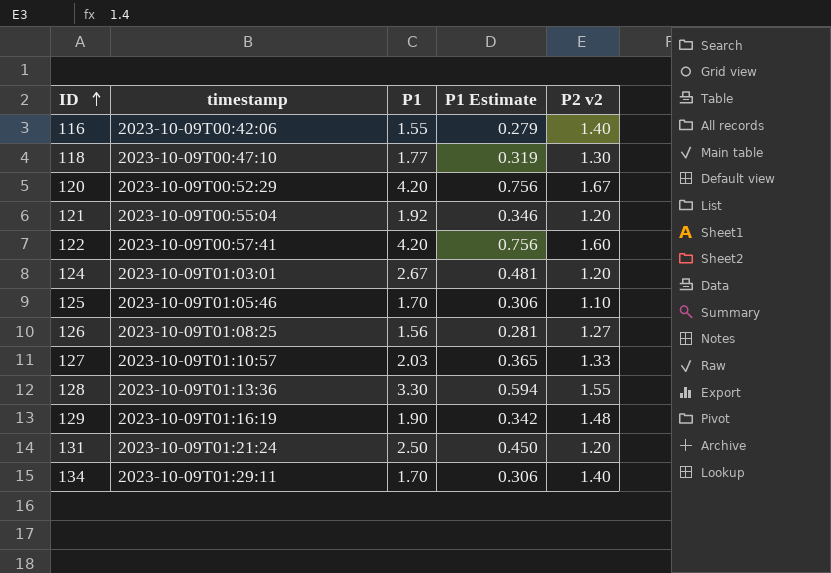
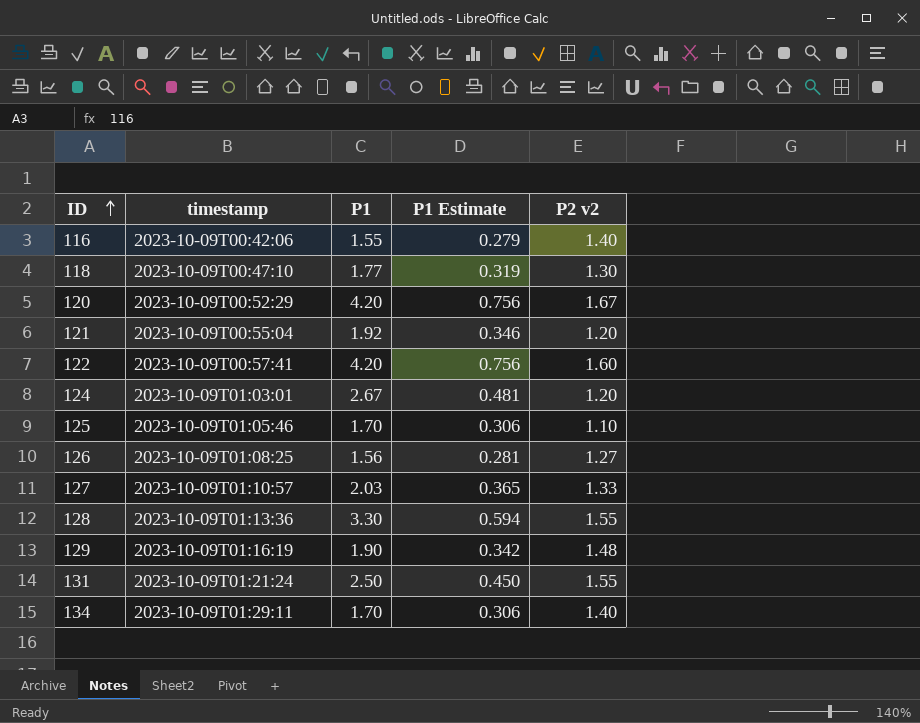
131 | P2 v2: 1.20 -> 1.55

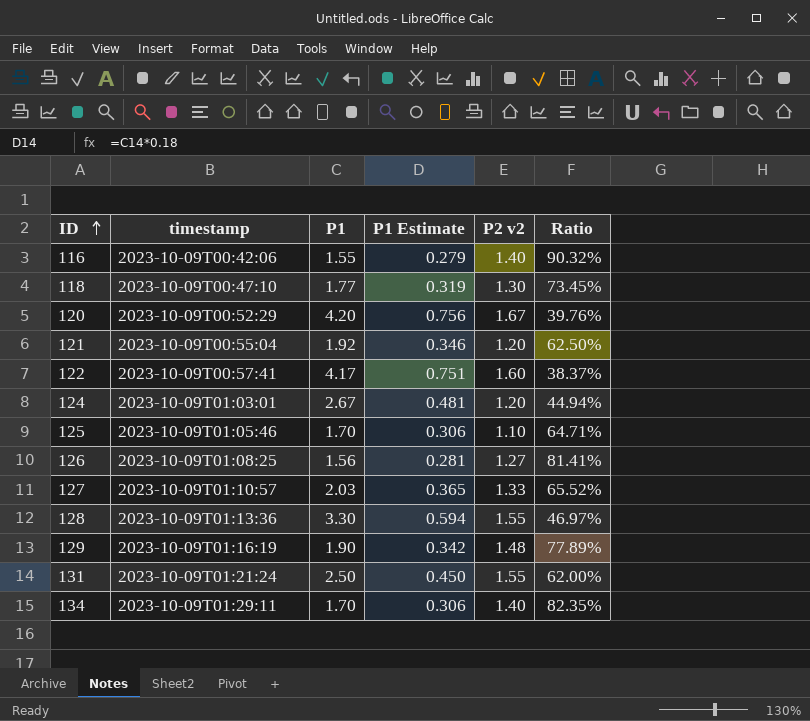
column Ratio | formula: none -> [P2 v2] / [P1]
122 | P1: 4.20 -> 4.17
122 | P1 Estimate: 0.756 -> 0.751

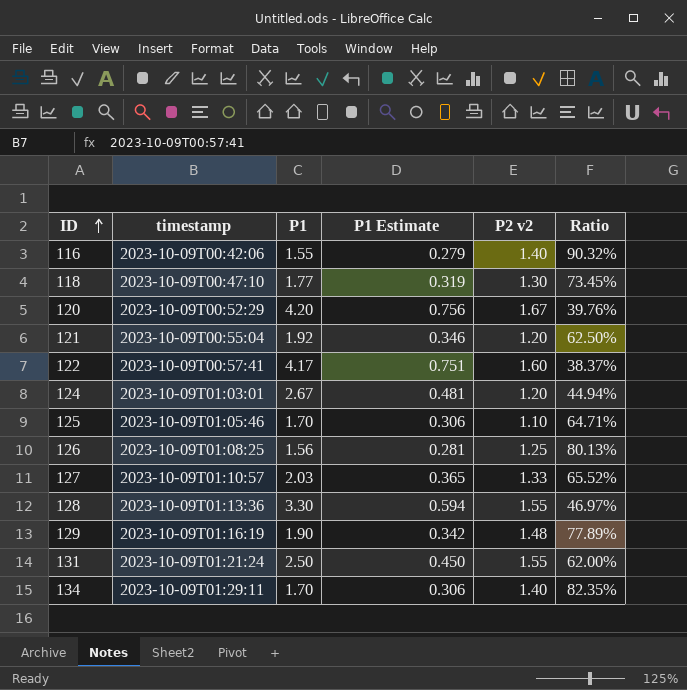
126 | P2 v2: 1.27 -> 1.25
126 | Ratio: 81.41% -> 80.13%

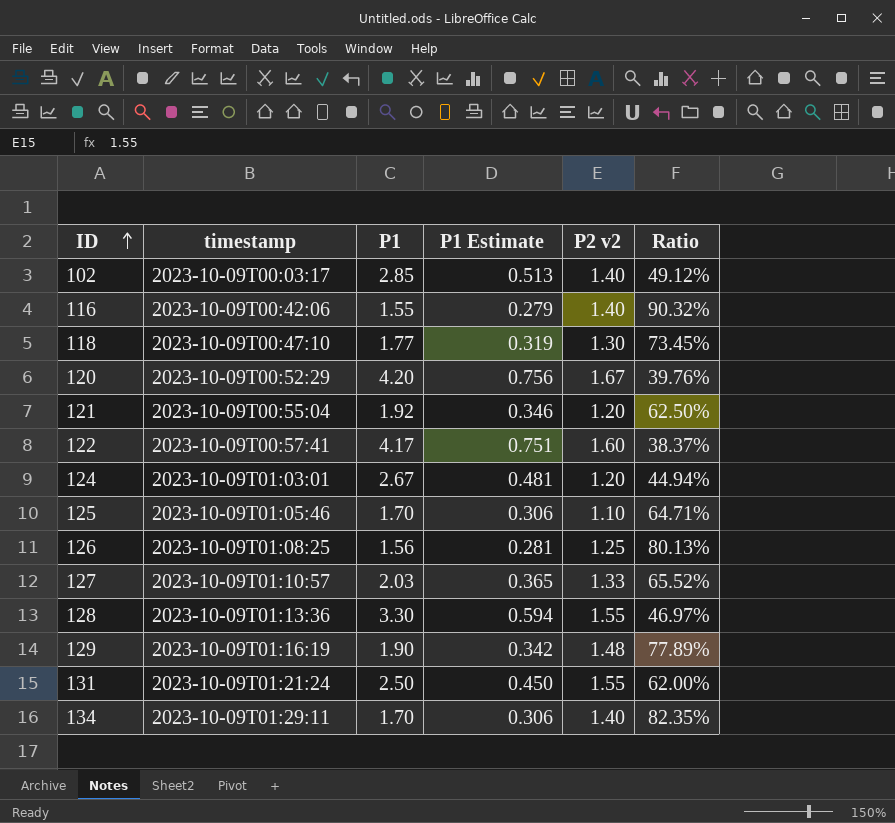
row 102: none -> 2023-10-09T00:03:17 | 2.85 | 0.513 | 1.40 | 49.12%

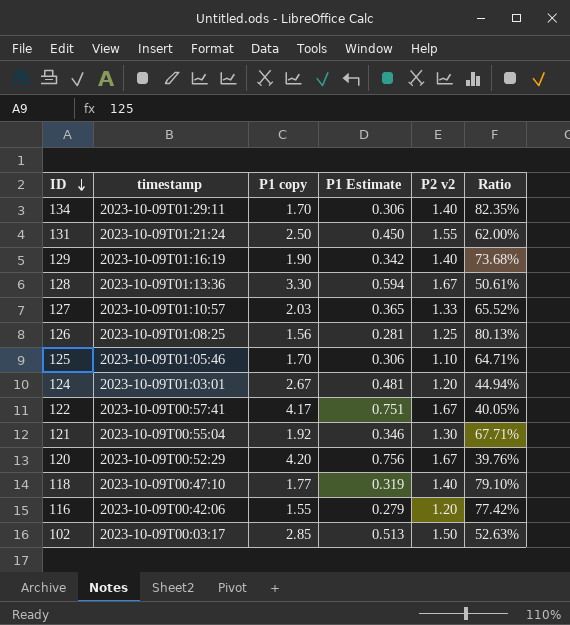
row order: ID ascending -> ID descending
column name: P1 -> P1 copy
129 | P2 v2: 1.48 -> 1.40
129 | Ratio: 77.89% -> 73.68%
128 | P2 v2: 1.55 -> 1.67
128 | Ratio: 46.97% -> 50.61%
122 | P2 v2: 1.60 -> 1.67
122 | Ratio: 38.37% -> 40.05%
121 | P2 v2: 1.20 -> 1.30
121 | Ratio: 62.50% -> 67.71%
118 | P2 v2: 1.30 -> 1.40
118 | Ratio: 73.45% -> 79.10%
116 | P2 v2: 1.40 -> 1.20
116 | Ratio: 90.32% -> 77.42%
102 | P2 v2: 1.40 -> 1.50
102 | Ratio: 49.12% -> 52.63%

